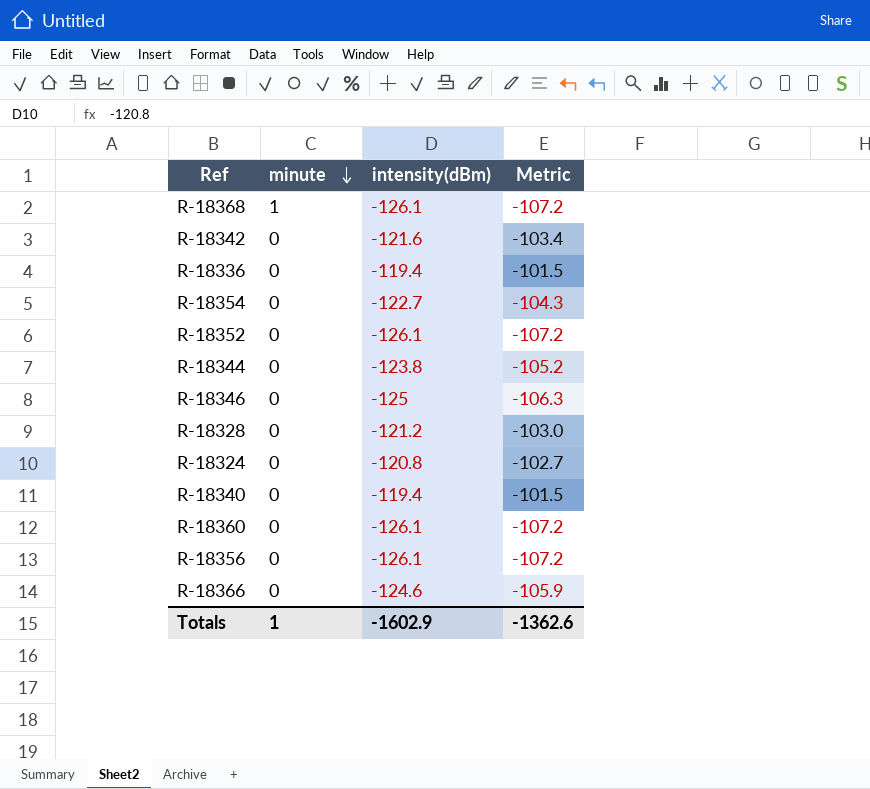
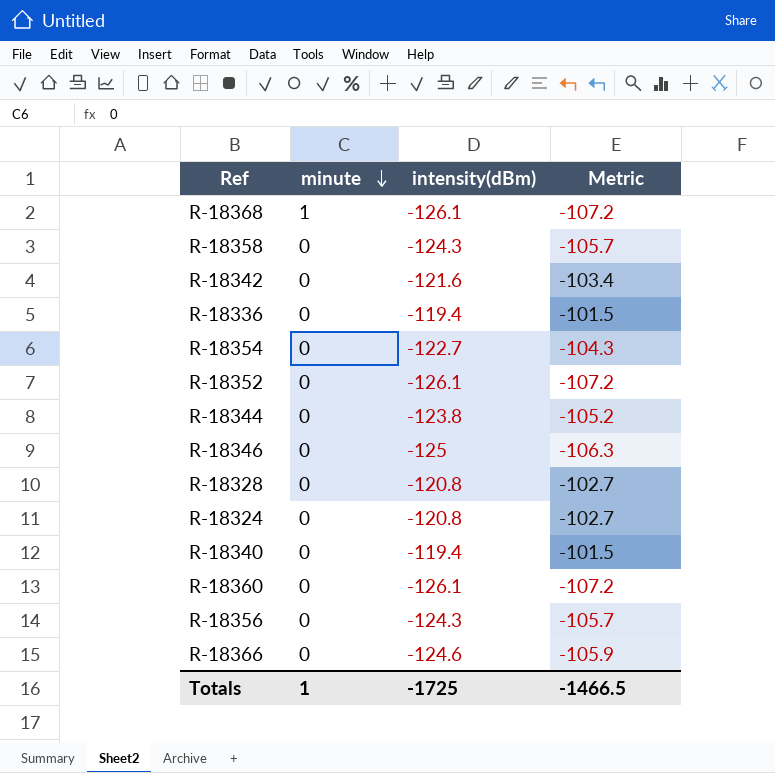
row R-18358: none -> 0 | -124.3 | -105.7
R-18328 | intensity(dBm): -121.2 -> -120.8
R-18328 | Metric: -103.0 -> -102.7
R-18356 | intensity(dBm): -126.1 -> -124.3
R-18356 | Metric: -107.2 -> -105.7
Totals | intensity(dBm): -1602.9 -> -1725
Totals | Metric: -1362.6 -> -1466.5

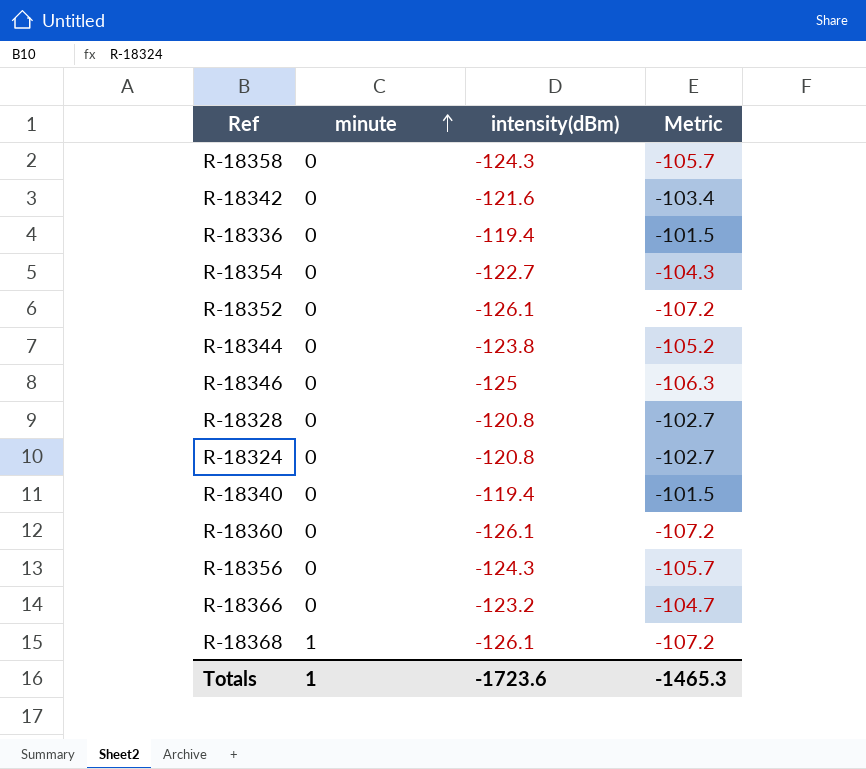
row order: minute descending -> minute ascending
R-18366 | intensity(dBm): -124.6 -> -123.2
R-18366 | Metric: -105.9 -> -104.7
Totals | intensity(dBm): -1725 -> -1723.6
Totals | Metric: -1466.5 -> -1465.3

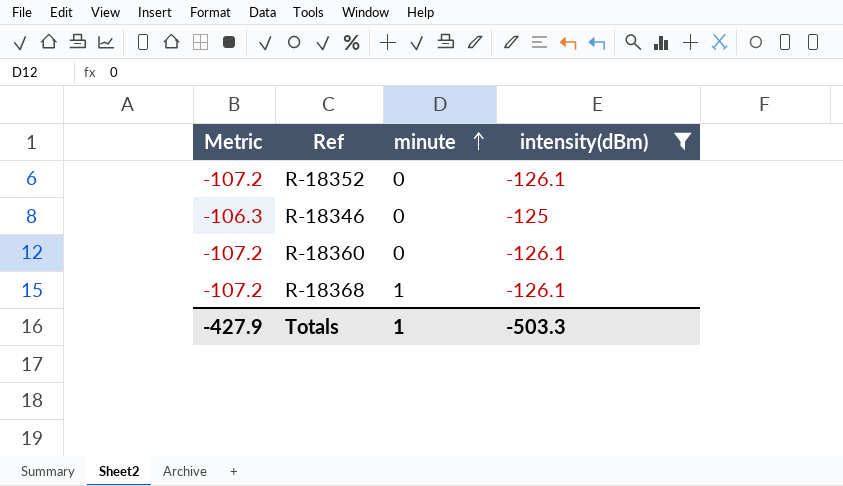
filter: none -> intensity(dBm) <= -125
column Metric | position: 4 -> 1
Totals | Metric: -1465.3 -> -427.9
Totals | intensity(dBm): -1723.6 -> -503.3

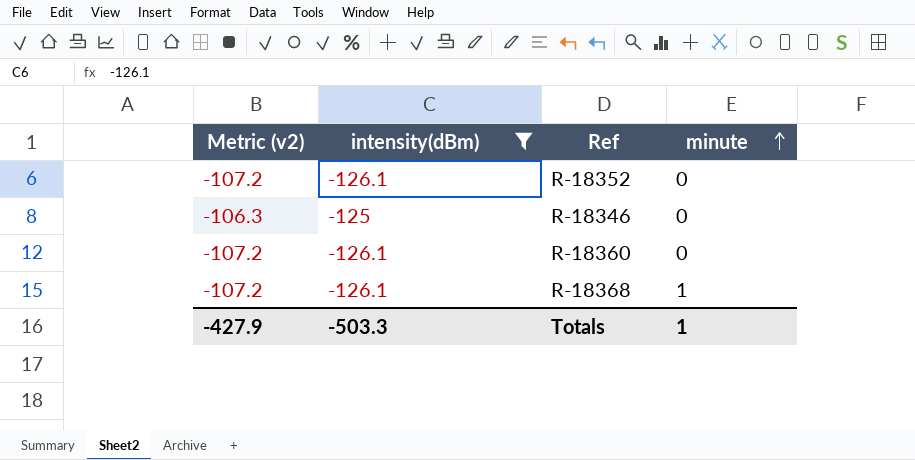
column name: Metric -> Metric (v2)
column intensity(dBm) | position: 4 -> 2

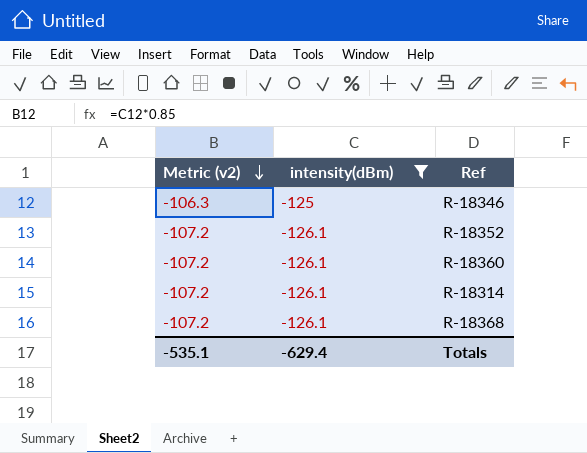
row order: minute ascending -> Metric (v2) descending
column minute | position: 4 -> none
row R-18314: none -> -107.2 | -126.1
Totals | Metric (v2): -427.9 -> -535.1
Totals | intensity(dBm): -503.3 -> -629.4

